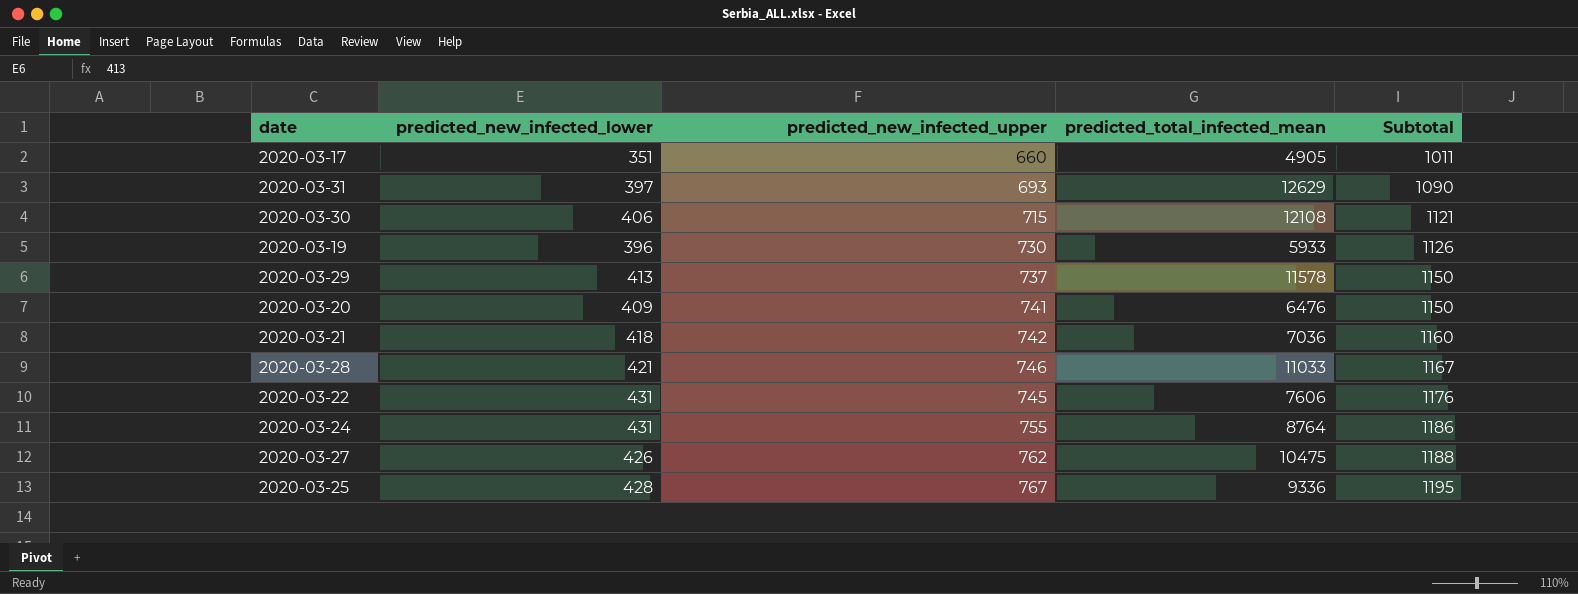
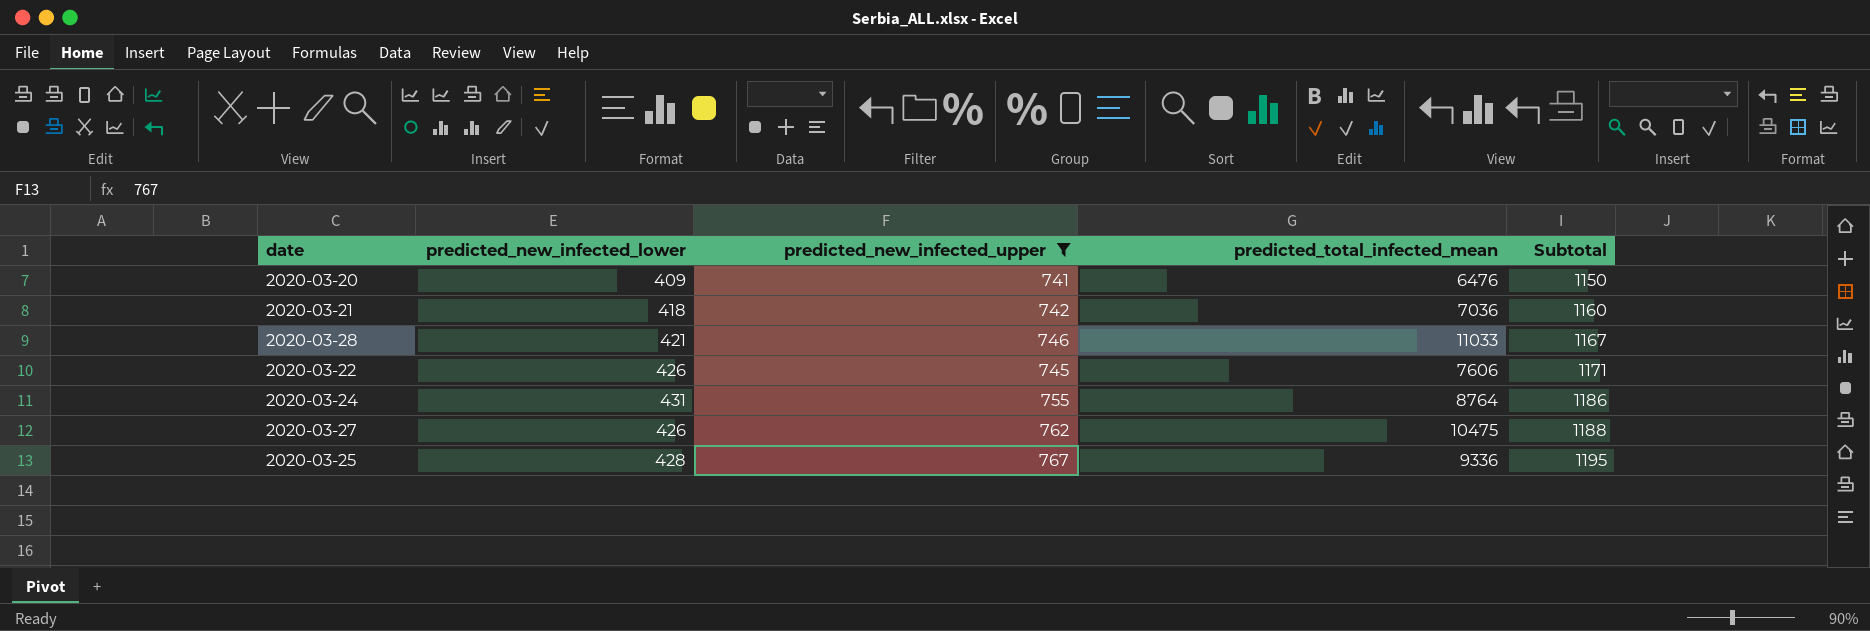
filter: none -> predicted_new_infected_upper >= 741
2020-03-22 | predicted_new_infected_lower: 431 -> 426
2020-03-22 | Subtotal: 1176 -> 1171

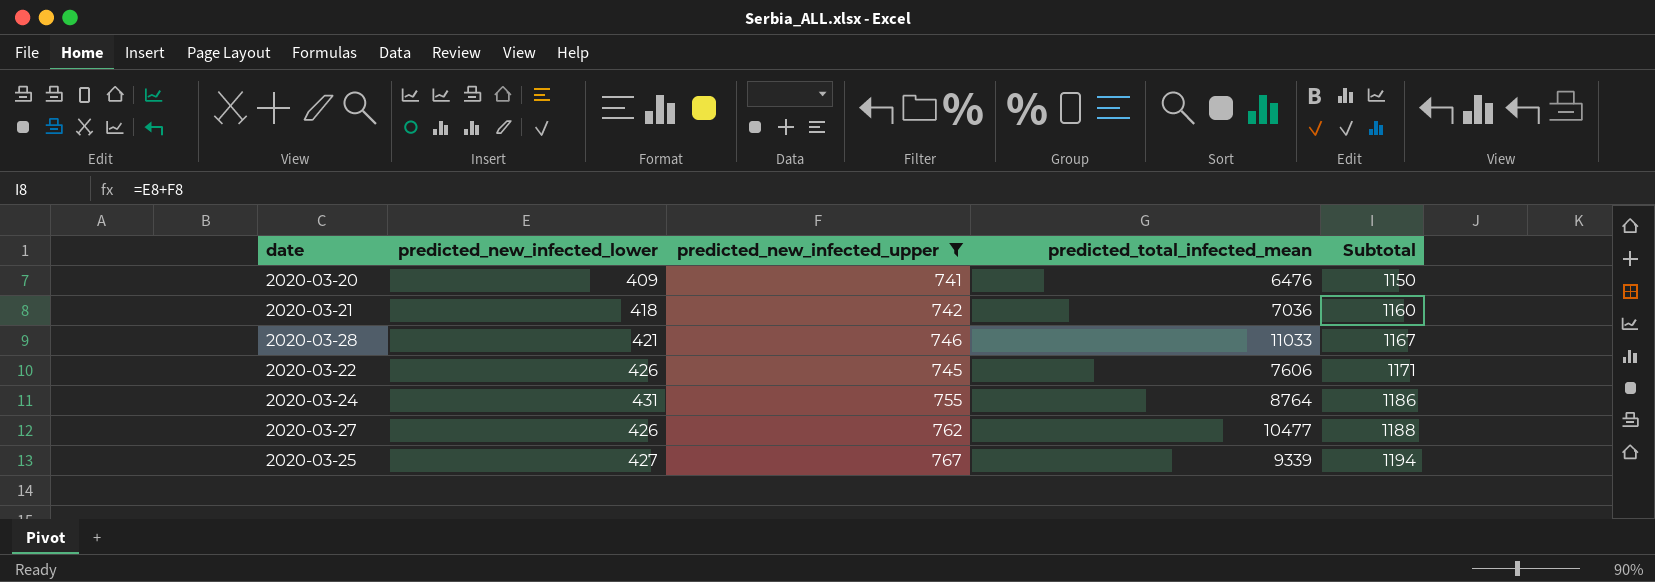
2020-03-27 | predicted_total_infected_mean: 10475 -> 10477
2020-03-25 | predicted_new_infected_lower: 428 -> 427
2020-03-25 | predicted_total_infected_mean: 9336 -> 9339
2020-03-25 | Subtotal: 1195 -> 1194

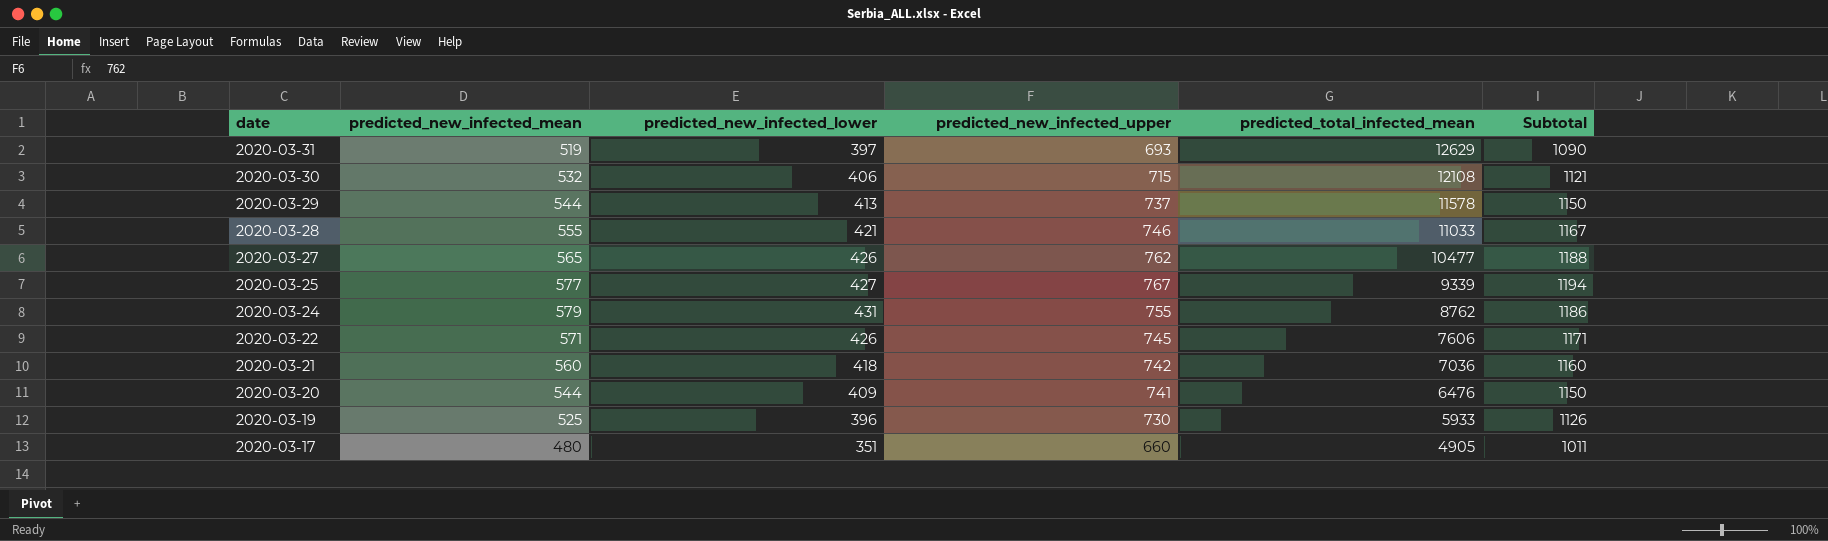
filter: predicted_new_infected_upper >= 741 -> none
row order: Subtotal ascending -> date descending
column predicted_new_infected_mean | position: none -> 2
2020-03-24 | predicted_total_infected_mean: 8764 -> 8762

